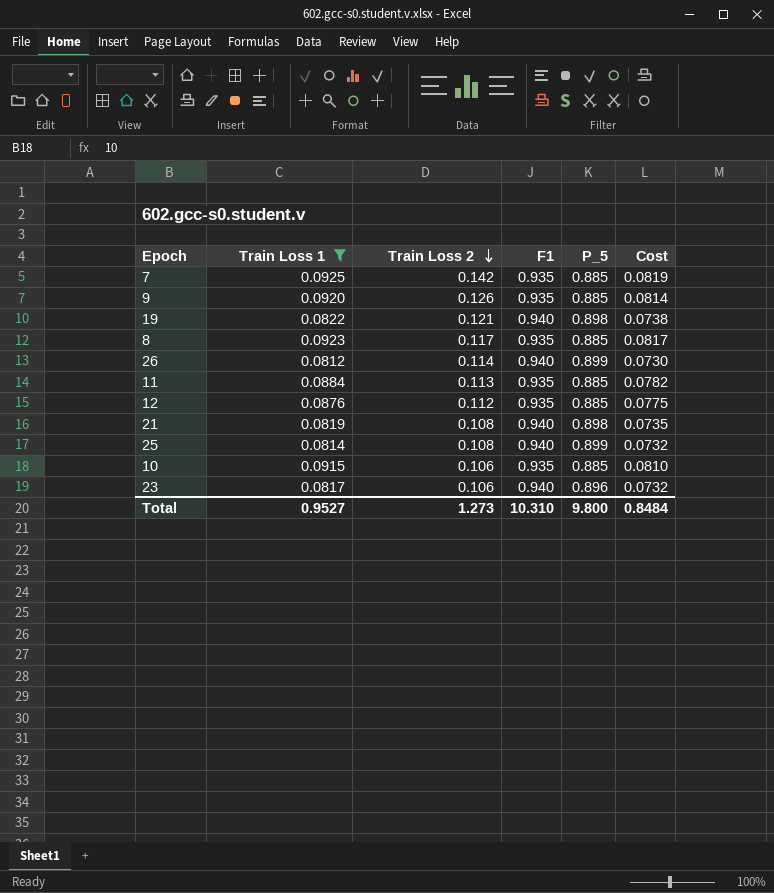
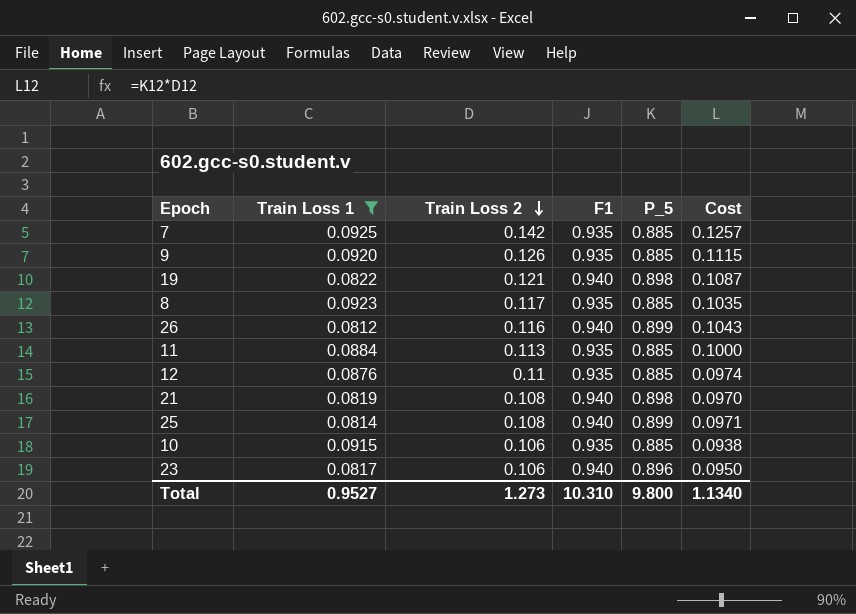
column Cost | formula: [Train Loss 1] * [P_5] -> [Train Loss 2] * [P_5]
26 | Train Loss 2: 0.114 -> 0.116
12 | Train Loss 2: 0.112 -> 0.11
Total | Cost: 0.8484 -> 1.1340

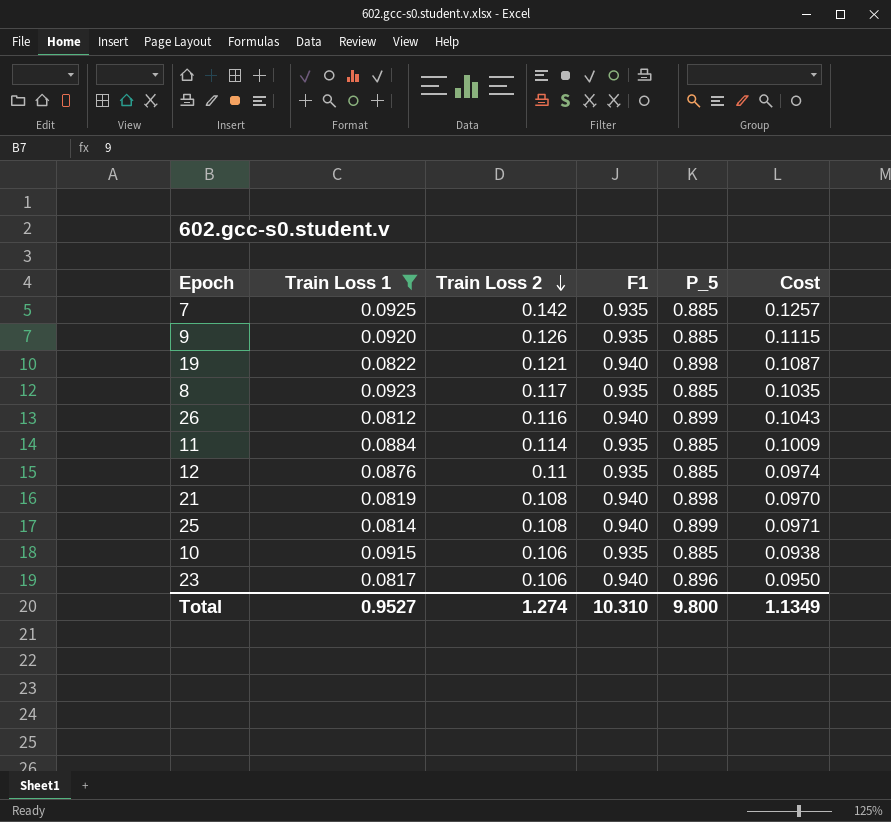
11 | Train Loss 2: 0.113 -> 0.114
11 | Cost: 0.1000 -> 0.1009
Total | Train Loss 2: 1.273 -> 1.274
Total | Cost: 1.1340 -> 1.1349

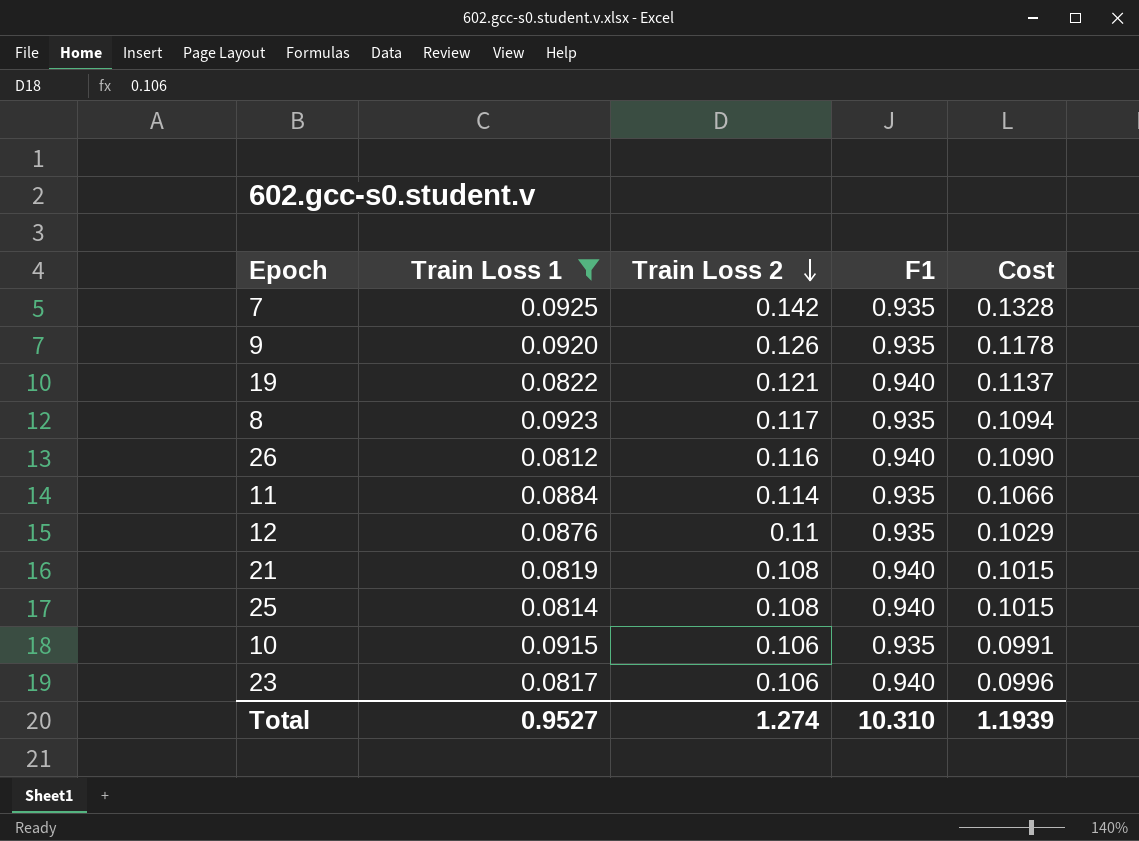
column P_5 | position: 5 -> none
column Cost | formula: [Train Loss 2] * [P_5] -> [Train Loss 2] * [F1]
Total | Cost: 1.1349 -> 1.1939

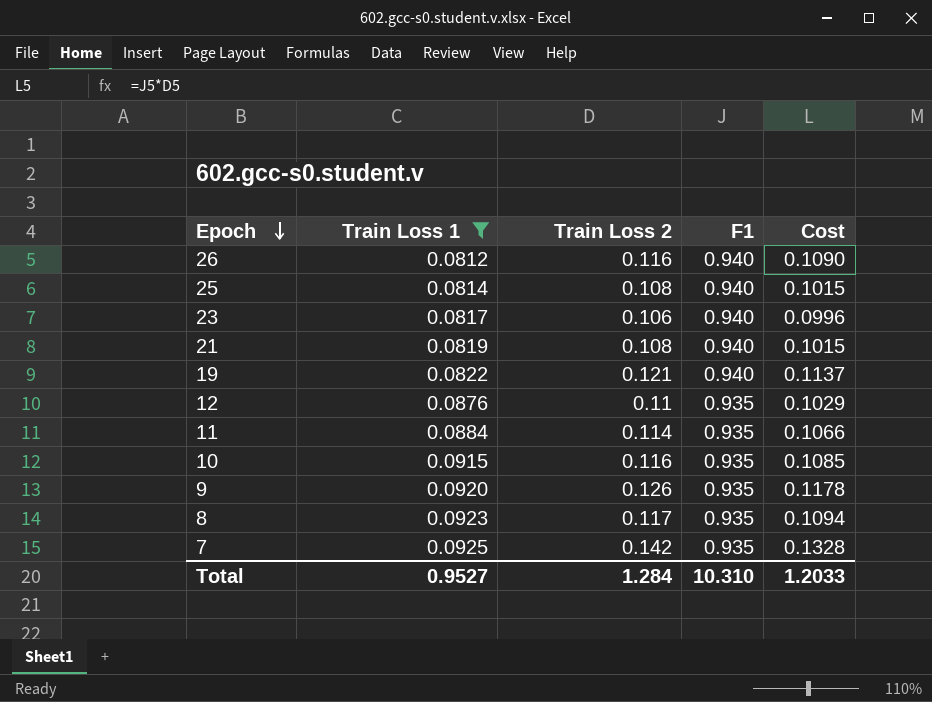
row order: Train Loss 2 descending -> Epoch descending
10 | Train Loss 2: 0.106 -> 0.116
10 | Cost: 0.0991 -> 0.1085
Total | Train Loss 2: 1.274 -> 1.284
Total | Cost: 1.1939 -> 1.2033

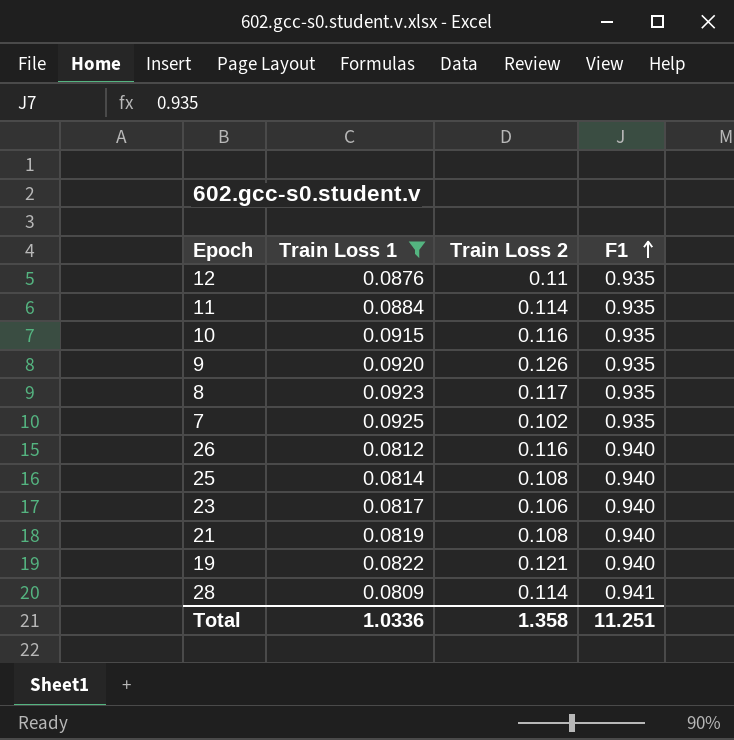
row order: Epoch descending -> F1 ascending
column Cost | formula: [Train Loss 2] * [F1] -> none
7 | Train Loss 2: 0.142 -> 0.102
row 28: none -> 0.0809 | 0.114 | 0.941
Total | Train Loss 1: 0.9527 -> 1.0336
Total | Train Loss 2: 1.284 -> 1.358
Total | F1: 10.310 -> 11.251

